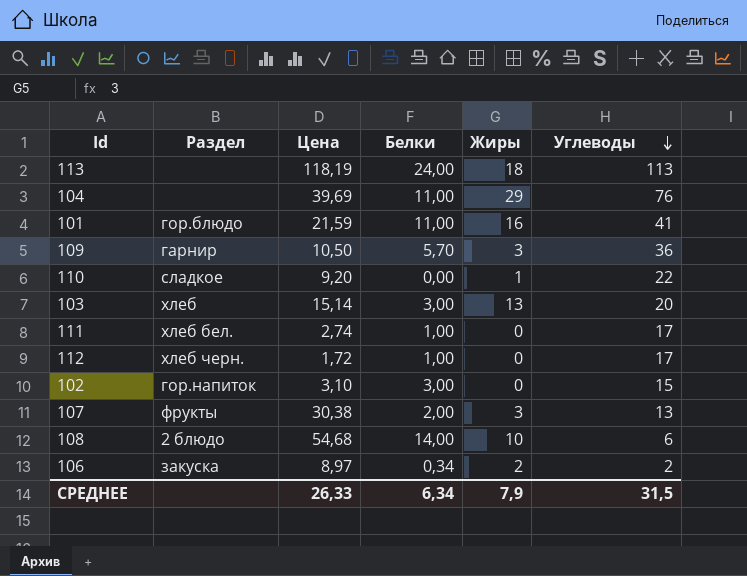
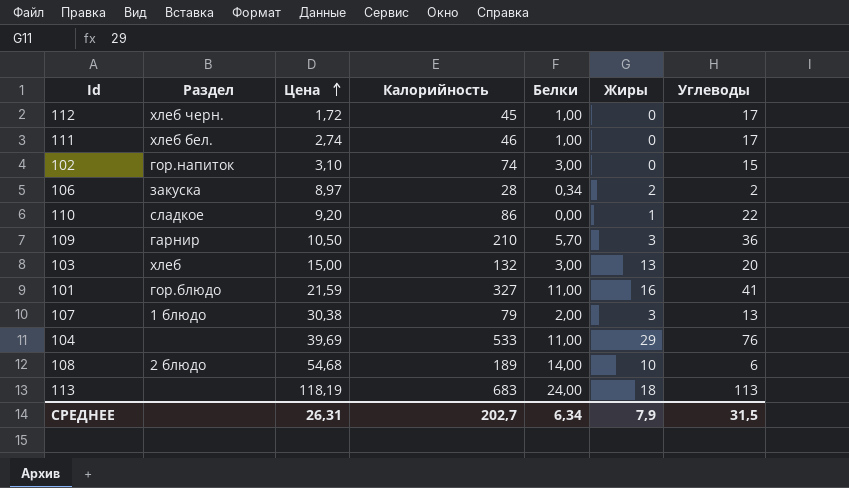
row order: Углеводы descending -> Цена ascending
column Калорийность | position: none -> 4
103 | Цена: 15,14 -> 15,00
107 | Раздел: фрукты -> 1 блюдо
СРЕДНЕЕ | Цена: 26,33 -> 26,31

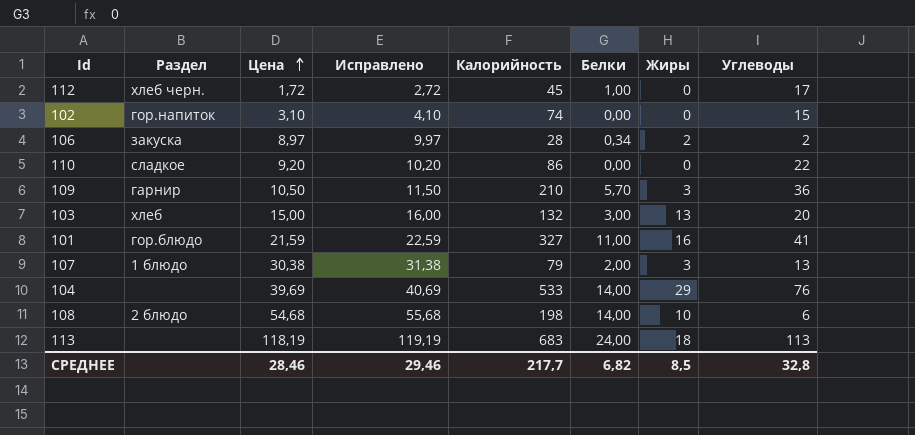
column Исправлено | formula: none -> [Цена] + 1
row 111: хлеб бел. | 2,74 | 46 | 1,00 | 0 | 17 -> none
102 | Белки: 3,00 -> 0,00
110 | Жиры: 1 -> 0
104 | Белки: 11,00 -> 14,00
108 | Калорийность: 189 -> 198
СРЕДНЕЕ | Цена: 26,31 -> 28,46
СРЕДНЕЕ | Калорийность: 202,7 -> 217,7
СРЕДНЕЕ | Белки: 6,34 -> 6,82
СРЕДНЕЕ | Жиры: 7,9 -> 8,5
СРЕДНЕЕ | Углеводы: 31,5 -> 32,8

